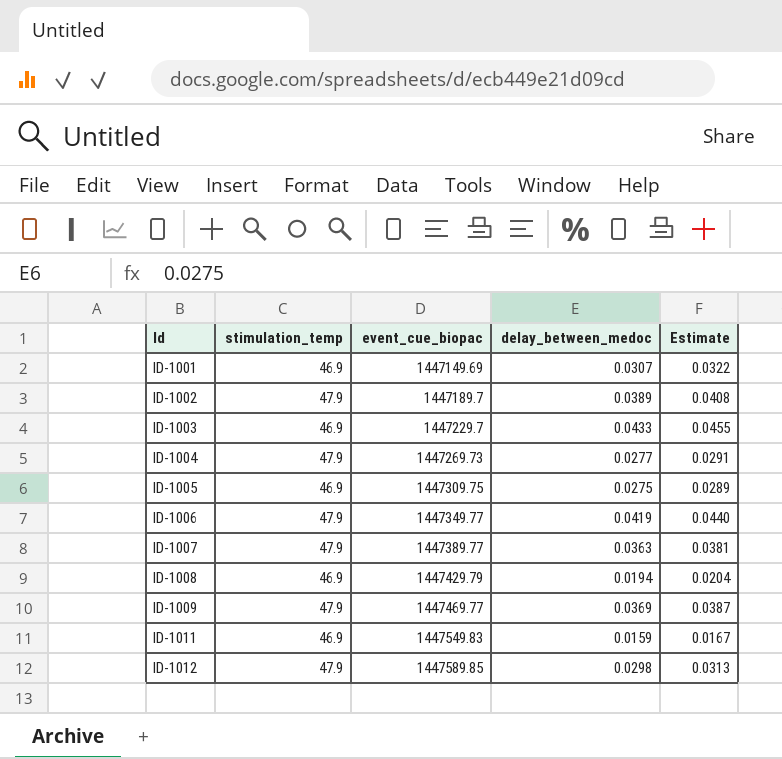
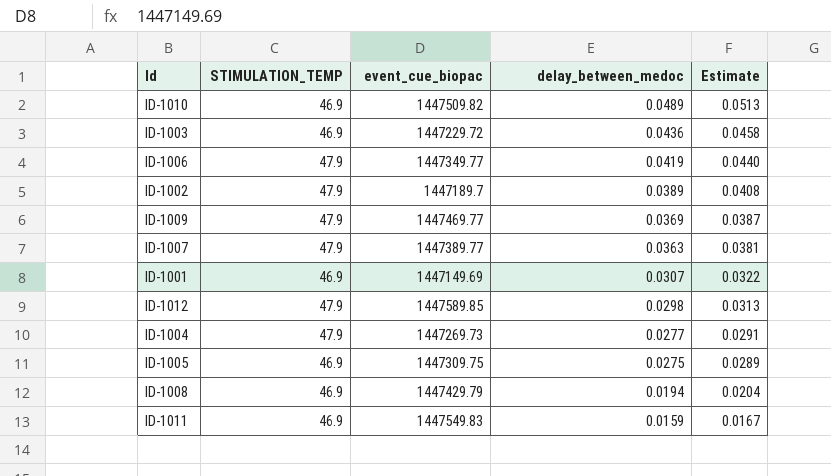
row order: Id ascending -> delay_between_medoc descending
column name: stimulation_temp -> STIMULATION_TEMP
row ID-1010: none -> 46.9 | 1447509.82 | 0.0489 | 0.0513
ID-1003 | event_cue_biopac: 1447229.7 -> 1447229.72
ID-1003 | delay_between_medoc: 0.0433 -> 0.0436
ID-1003 | Estimate: 0.0455 -> 0.0458

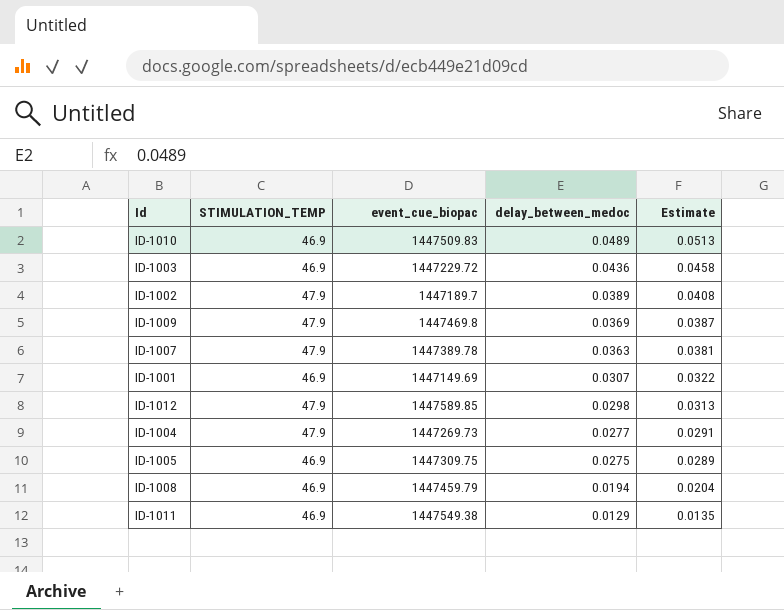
row ID-1006: 47.9 | 1447349.77 | 0.0419 | 0.0440 -> none
ID-1010 | event_cue_biopac: 1447509.82 -> 1447509.83
ID-1009 | event_cue_biopac: 1447469.77 -> 1447469.8
ID-1007 | event_cue_biopac: 1447389.77 -> 1447389.78
ID-1008 | event_cue_biopac: 1447429.79 -> 1447459.79
ID-1011 | event_cue_biopac: 1447549.83 -> 1447549.38
ID-1011 | delay_between_medoc: 0.0159 -> 0.0129
ID-1011 | Estimate: 0.0167 -> 0.0135

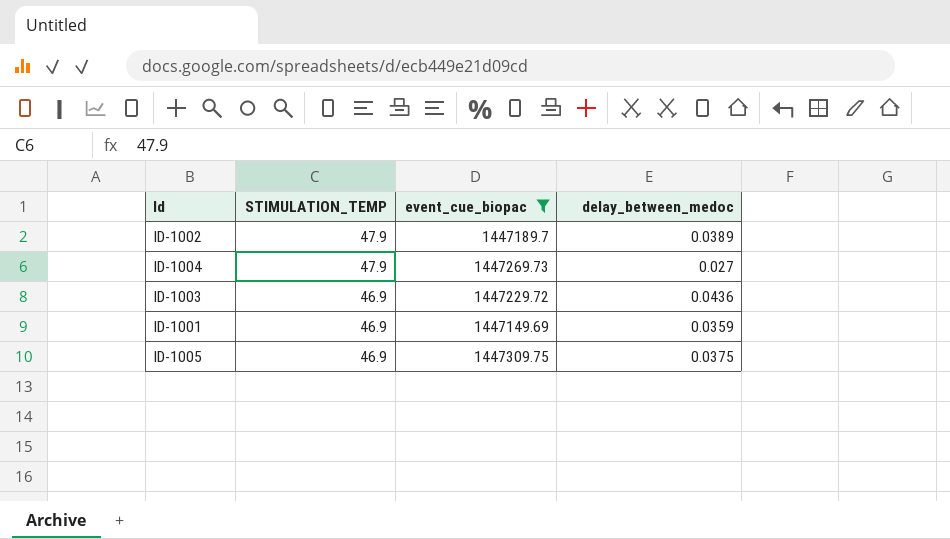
filter: none -> event_cue_biopac <= 1447309.75
row order: delay_between_medoc descending -> STIMULATION_TEMP descending
column Estimate | formula: [delay_between_medoc] * 1.05 -> none
ID-1004 | delay_between_medoc: 0.0277 -> 0.027
ID-1001 | delay_between_medoc: 0.0307 -> 0.0359
ID-1005 | delay_between_medoc: 0.0275 -> 0.0375

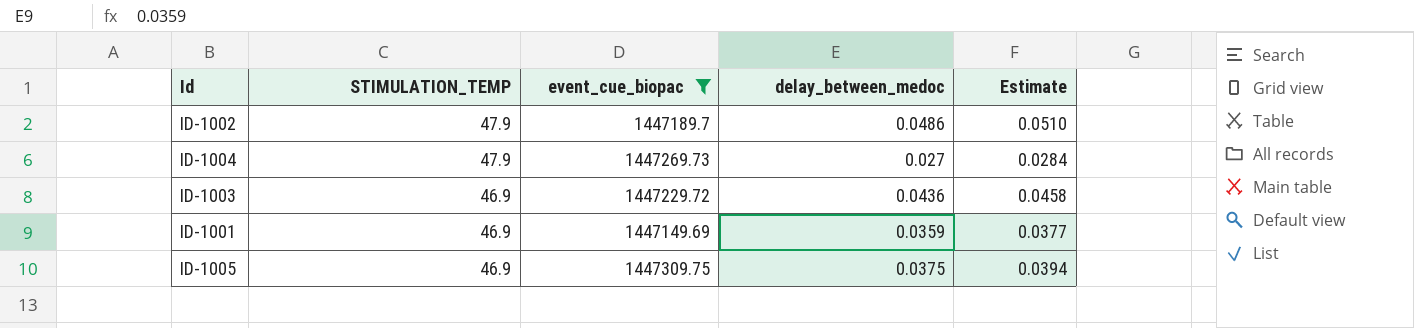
column Estimate | formula: none -> [delay_between_medoc] * 1.05
ID-1002 | delay_between_medoc: 0.0389 -> 0.0486

